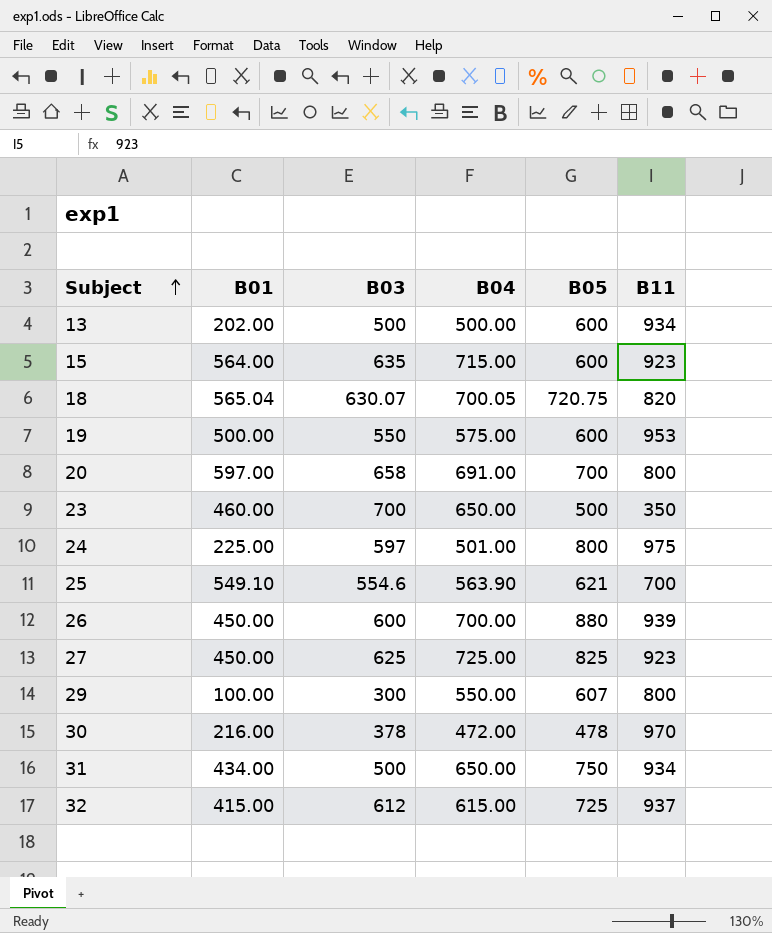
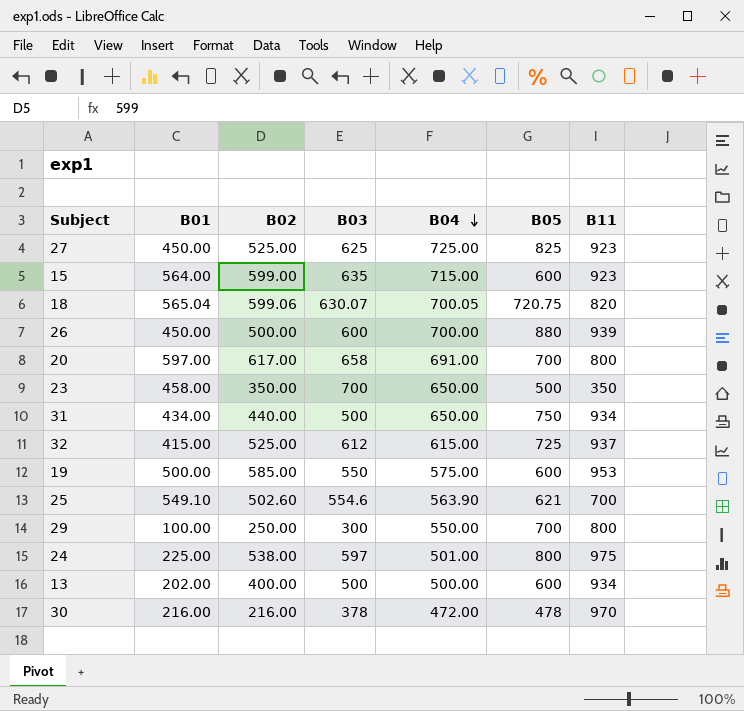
row order: Subject ascending -> B04 descending
column B02 | position: none -> 3
23 | B01: 460.00 -> 458.00
29 | B05: 607 -> 700

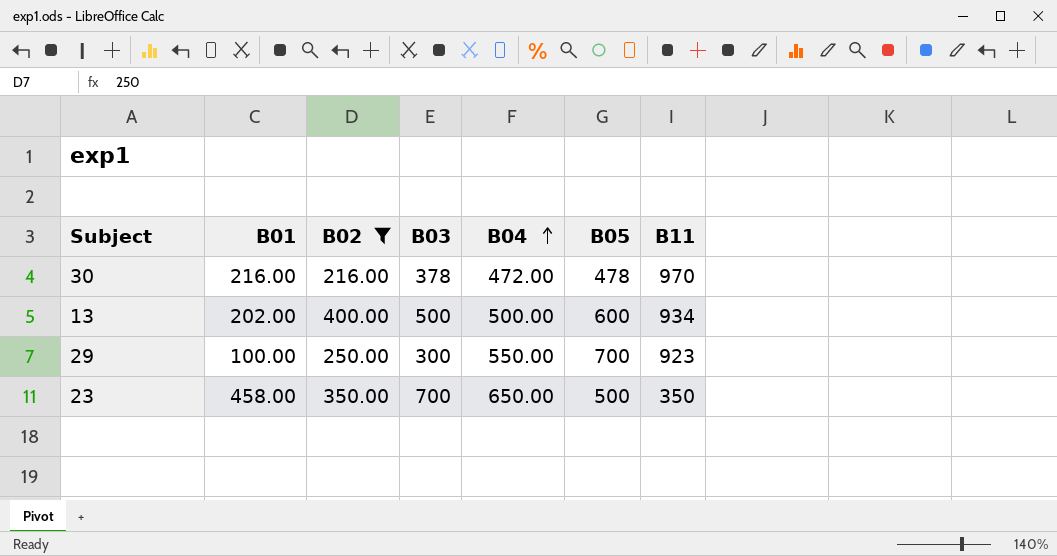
filter: none -> B02 <= 400.00
row order: B04 descending -> B04 ascending
29 | B11: 800 -> 923

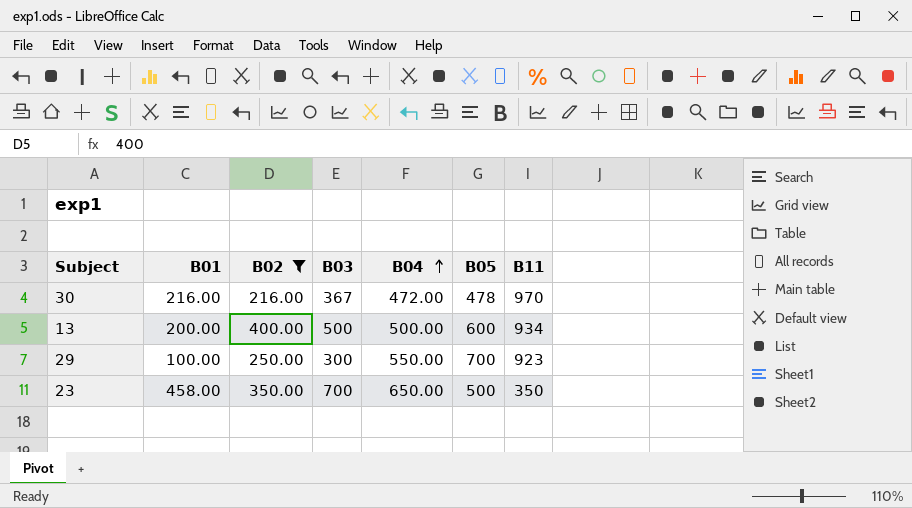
30 | B03: 378 -> 367
13 | B01: 202.00 -> 200.00

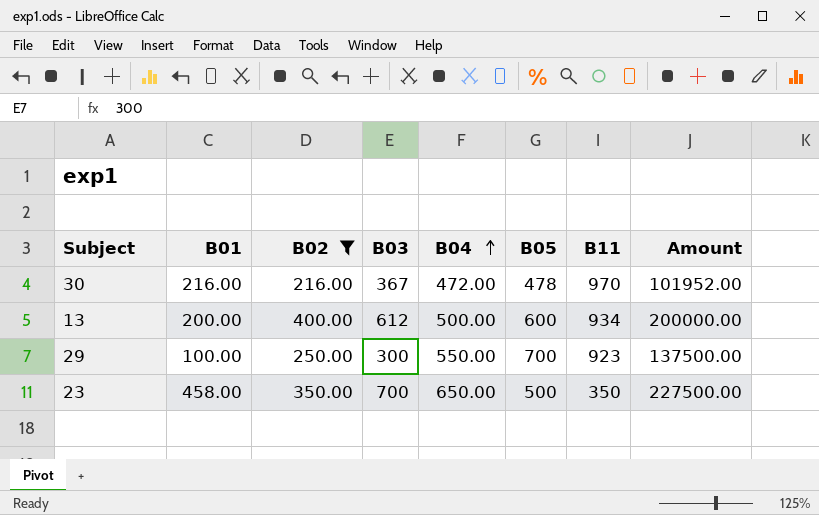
column Amount | formula: none -> [B02] * [B04]
13 | B03: 500 -> 612

